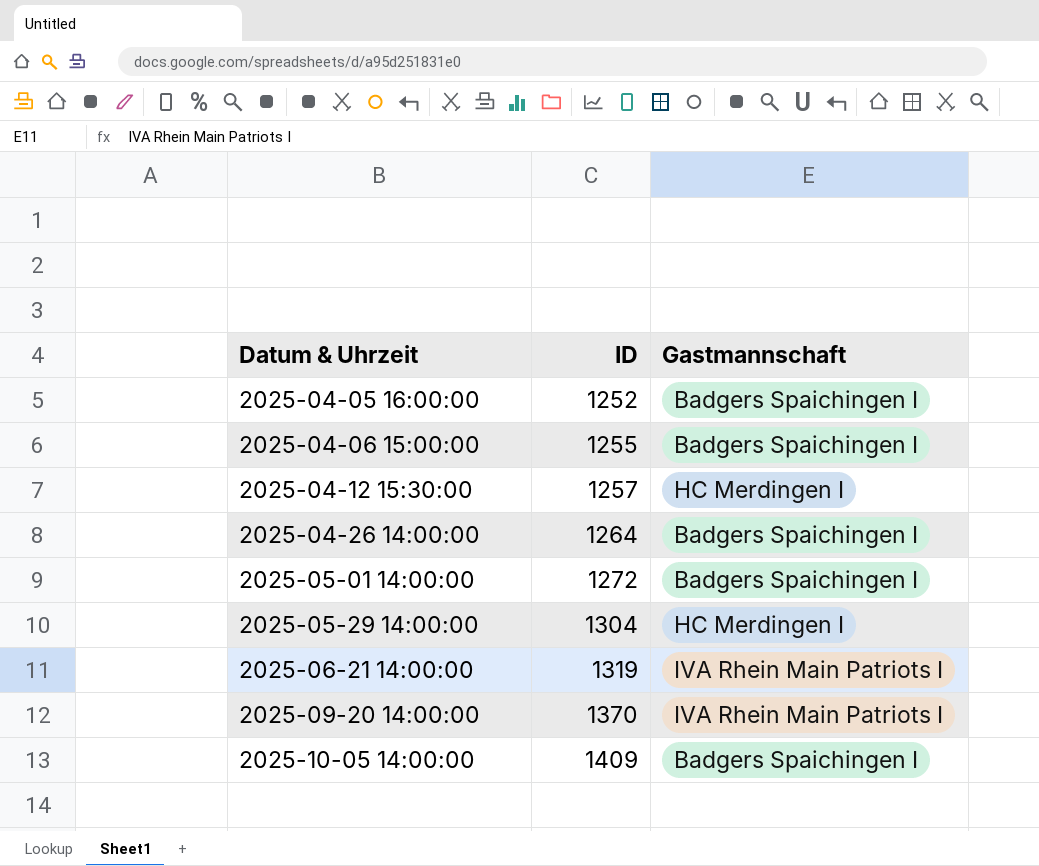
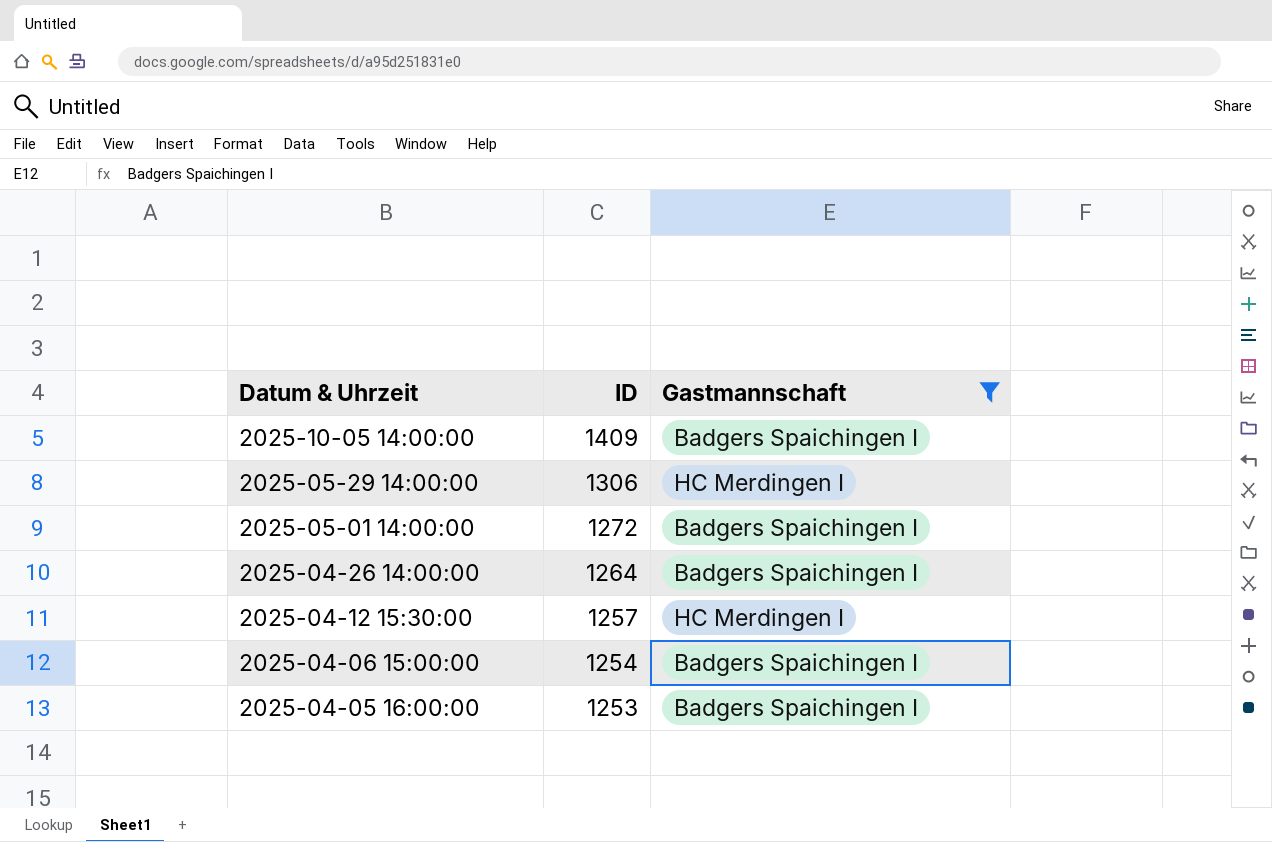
filter: none -> Gastmannschaft != IVA Rhein Main Patriots I
row order: Datum & Uhrzeit ascending -> Datum & Uhrzeit descending
2025-05-29 14:00:00 | ID: 1304 -> 1306
2025-04-06 15:00:00 | ID: 1255 -> 1254
2025-04-05 16:00:00 | ID: 1252 -> 1253

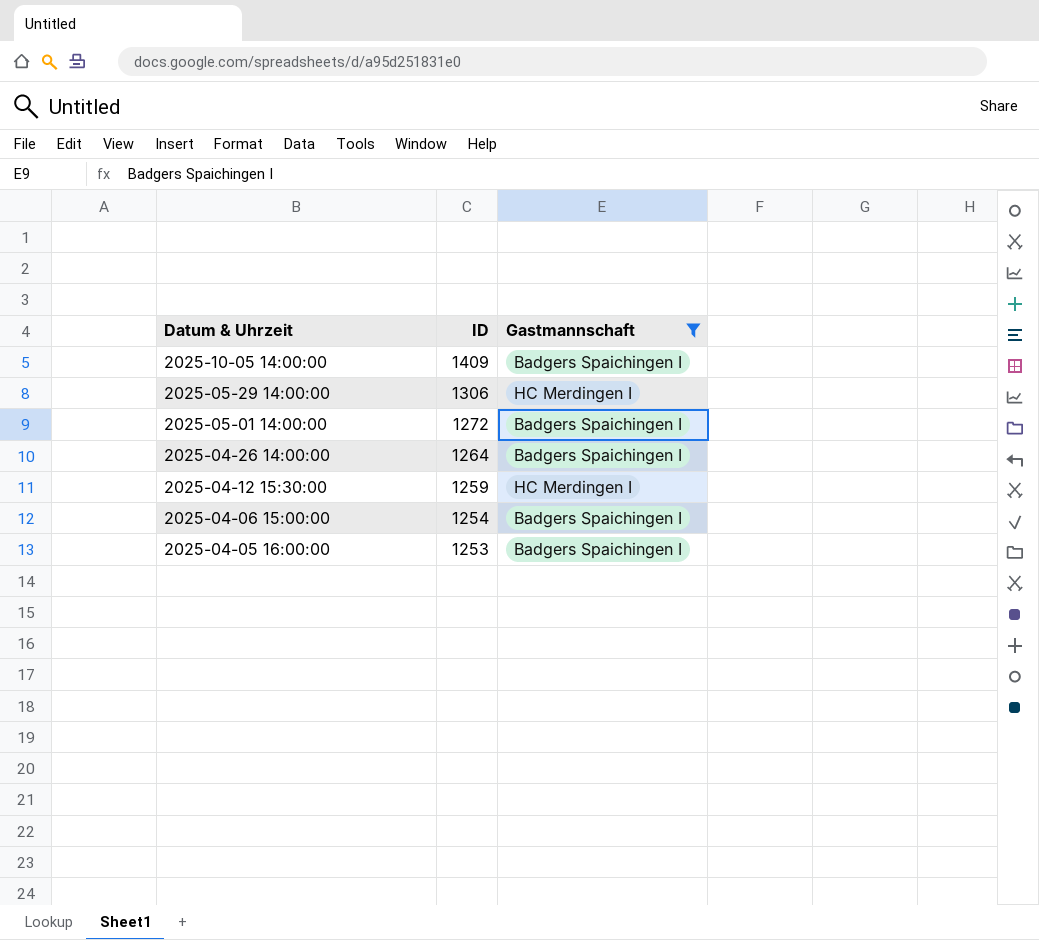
2025-04-12 15:30:00 | ID: 1257 -> 1259

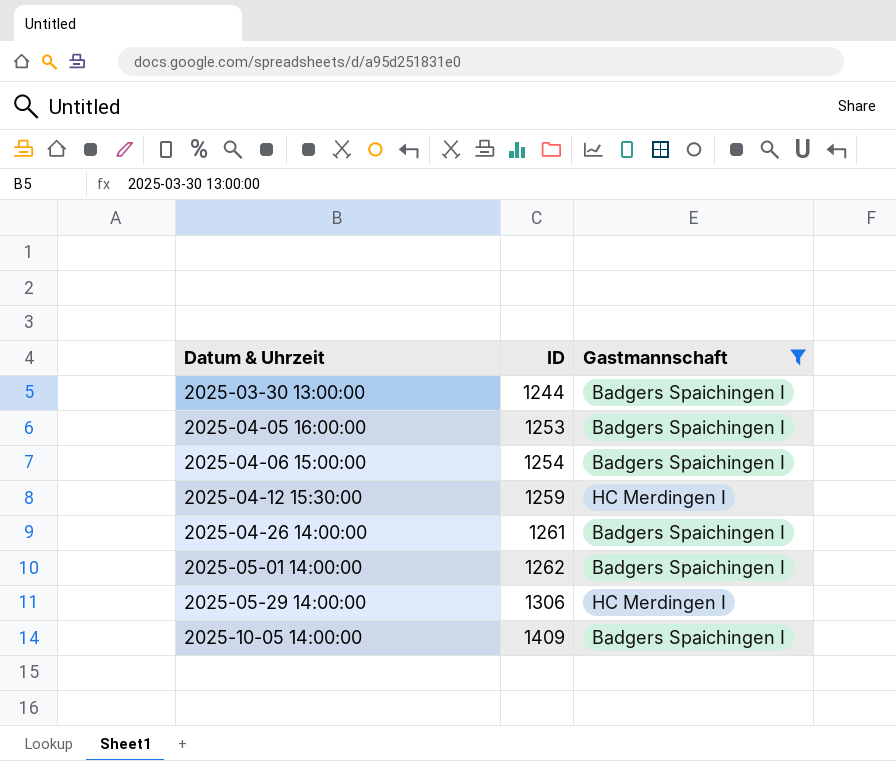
row order: Datum & Uhrzeit descending -> Datum & Uhrzeit ascending
row 2025-03-30 13:00:00: none -> 1244 | Badgers Spaichingen I
2025-04-26 14:00:00 | ID: 1264 -> 1261
2025-05-01 14:00:00 | ID: 1272 -> 1262

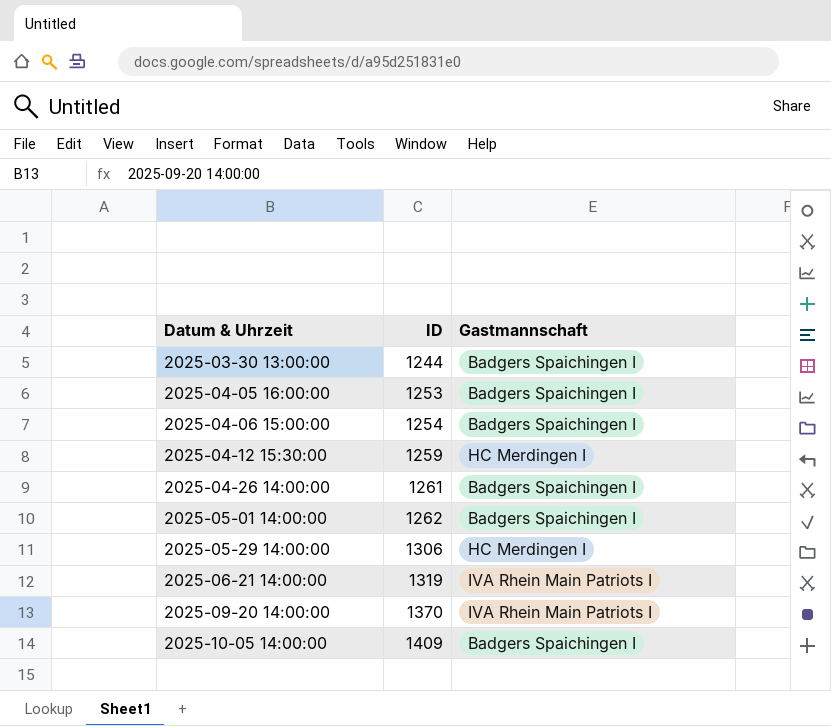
filter: Gastmannschaft != IVA Rhein Main Patriots I -> none

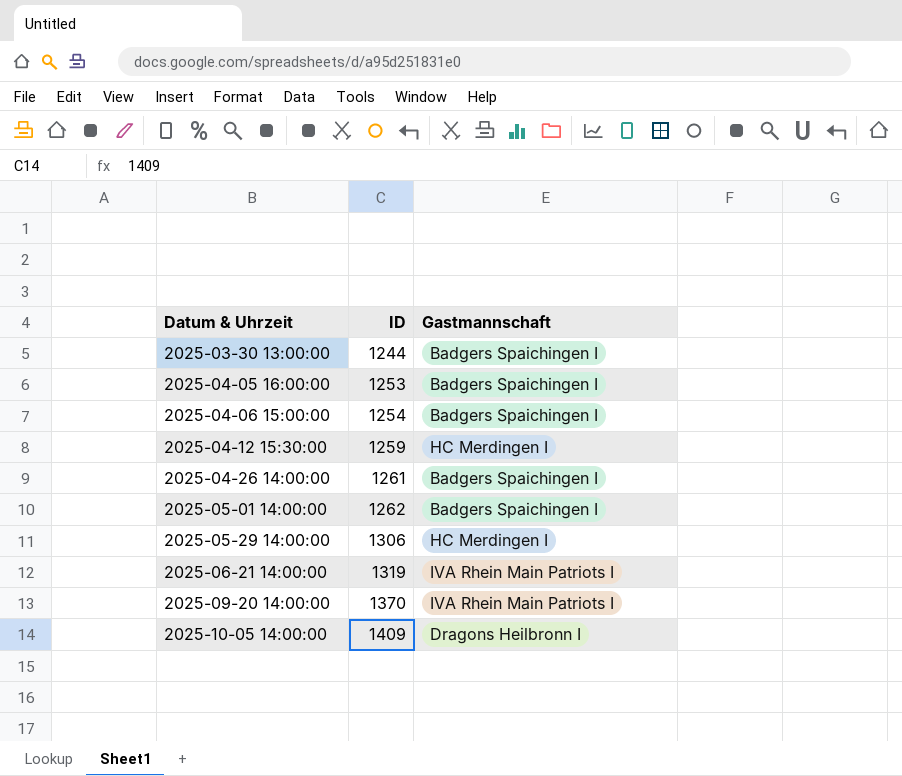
2025-10-05 14:00:00 | Gastmannschaft: Badgers Spaichingen I -> Dragons Heilbronn I

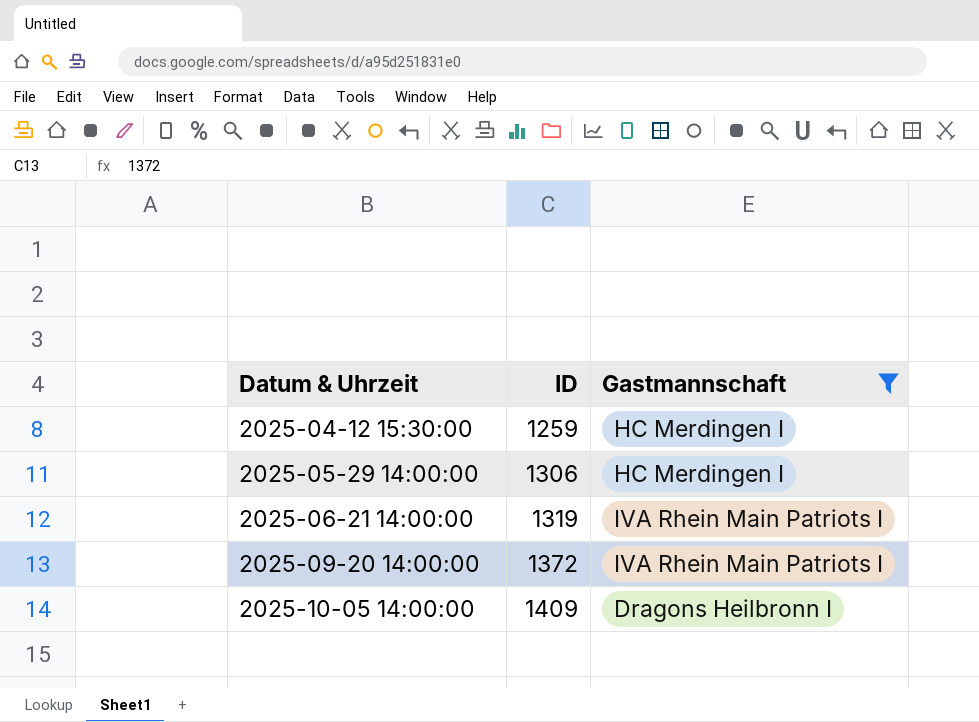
filter: none -> Gastmannschaft != Badgers Spaichingen I
2025-09-20 14:00:00 | ID: 1370 -> 1372

